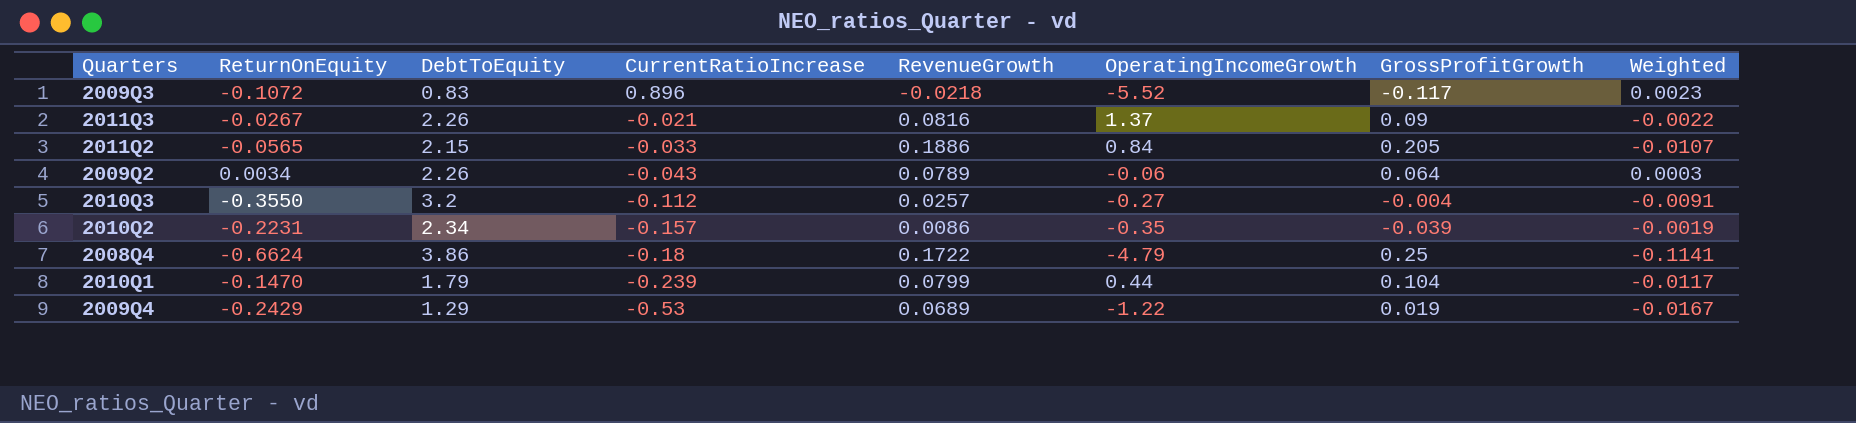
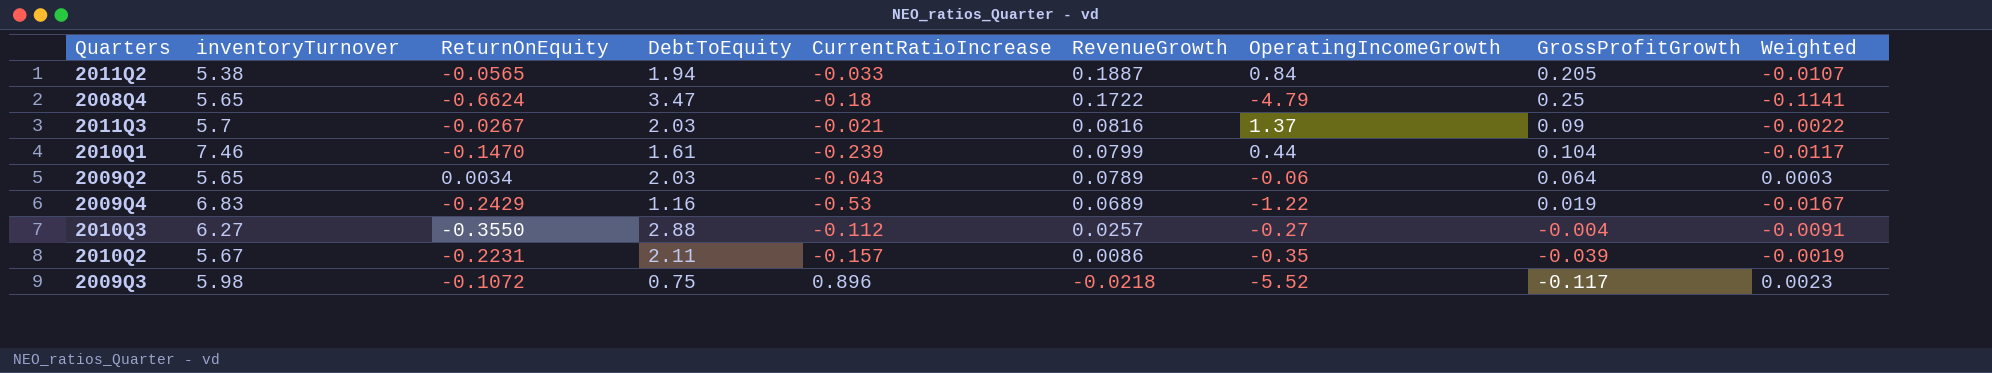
row order: CurrentRatioIncrease descending -> RevenueGrowth descending
column inventoryTurnover | position: none -> 2
2011Q2 | DebtToEquity: 2.15 -> 1.94
2011Q2 | RevenueGrowth: 0.1886 -> 0.1887
2008Q4 | DebtToEquity: 3.86 -> 3.47
2011Q3 | DebtToEquity: 2.26 -> 2.03
2010Q1 | DebtToEquity: 1.79 -> 1.61
2009Q2 | DebtToEquity: 2.26 -> 2.03
2009Q4 | DebtToEquity: 1.29 -> 1.16
2010Q3 | DebtToEquity: 3.2 -> 2.88
2010Q2 | DebtToEquity: 2.34 -> 2.11
2009Q3 | DebtToEquity: 0.83 -> 0.75

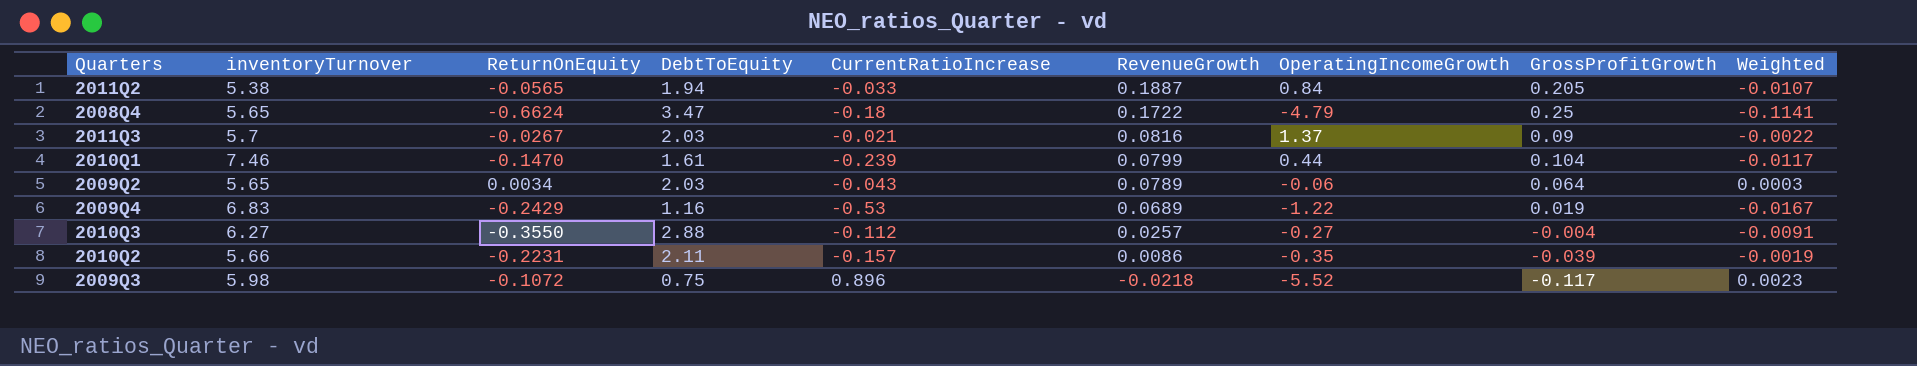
2010Q2 | inventoryTurnover: 5.67 -> 5.66

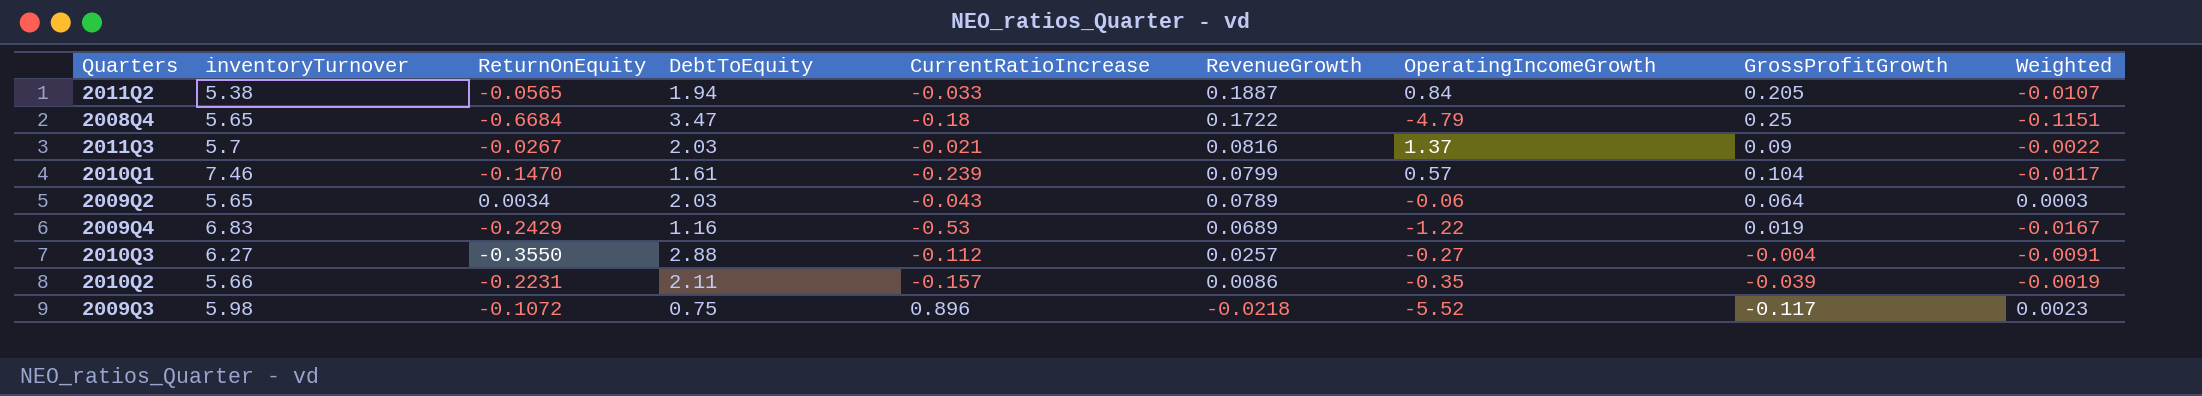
2008Q4 | ReturnOnEquity: -0.6624 -> -0.6684
2008Q4 | Weighted: -0.1141 -> -0.1151
2010Q1 | OperatingIncomeGrowth: 0.44 -> 0.57

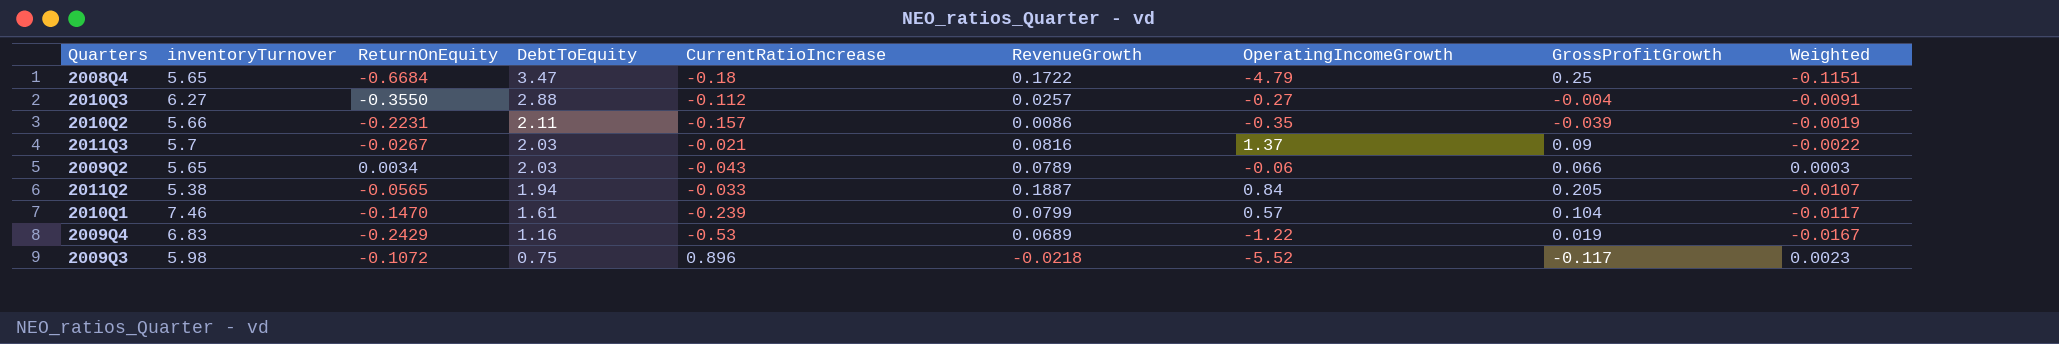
row order: RevenueGrowth descending -> DebtToEquity descending
2009Q2 | GrossProfitGrowth: 0.064 -> 0.066

